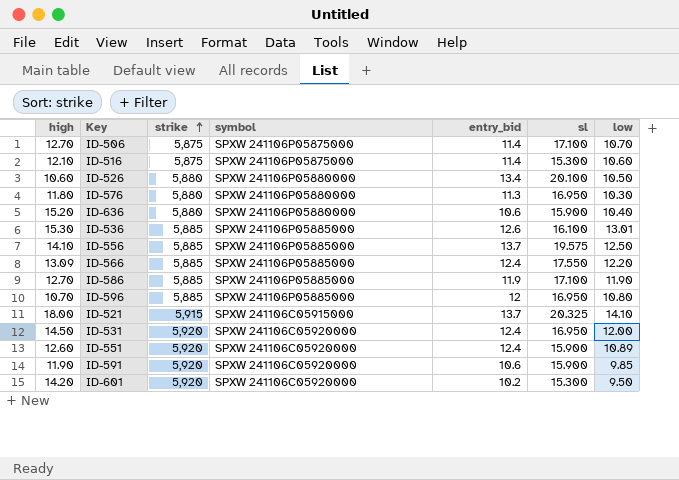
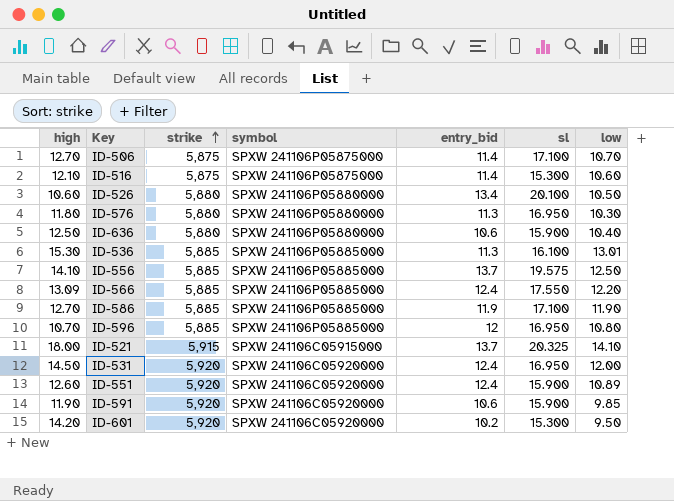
ID-636 | high: 15.20 -> 12.50
ID-536 | entry_bid: 12.6 -> 11.3

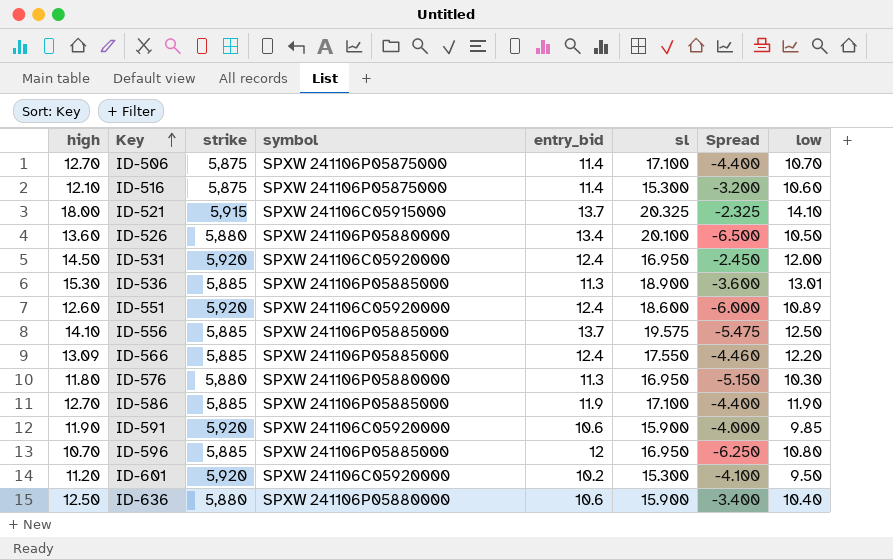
row order: strike ascending -> Key ascending
column Spread | formula: none -> [high] - [sl]
ID-526 | high: 10.60 -> 13.60
ID-536 | sl: 16.100 -> 18.900
ID-551 | sl: 15.900 -> 18.600
ID-601 | high: 14.20 -> 11.20

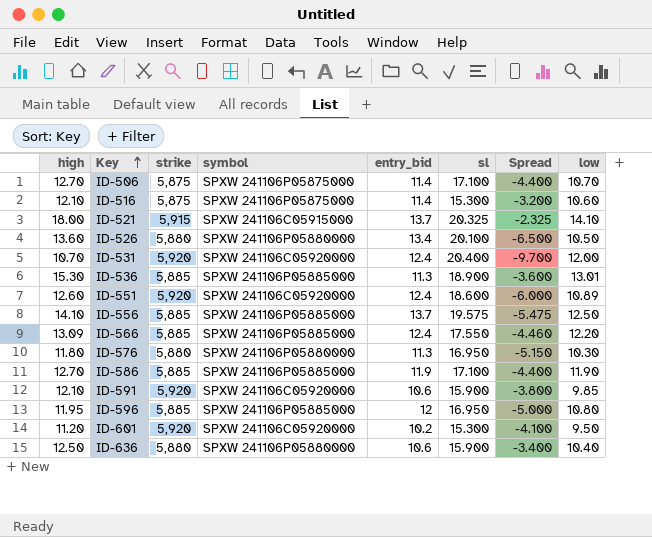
ID-531 | high: 14.50 -> 10.70
ID-531 | sl: 16.950 -> 20.400
ID-531 | Spread: -2.450 -> -9.700
ID-591 | high: 11.90 -> 12.10
ID-591 | Spread: -4.000 -> -3.800
ID-596 | high: 10.70 -> 11.95
ID-596 | Spread: -6.250 -> -5.000

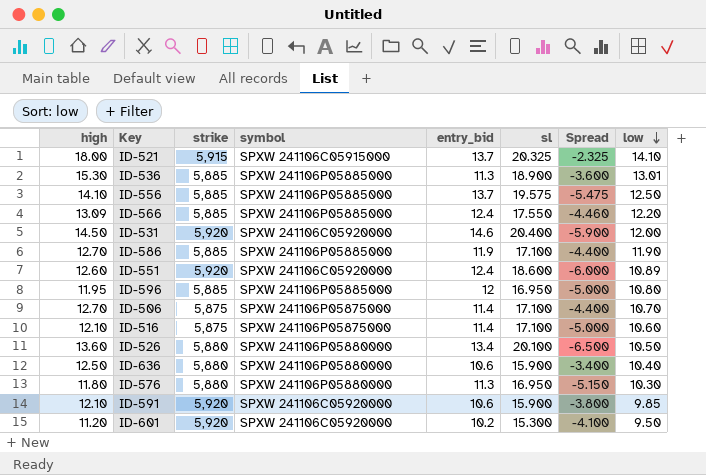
row order: Key ascending -> low descending
ID-531 | high: 10.70 -> 14.50
ID-531 | entry_bid: 12.4 -> 14.6
ID-531 | Spread: -9.700 -> -5.900
ID-516 | sl: 15.300 -> 17.100
ID-516 | Spread: -3.200 -> -5.000

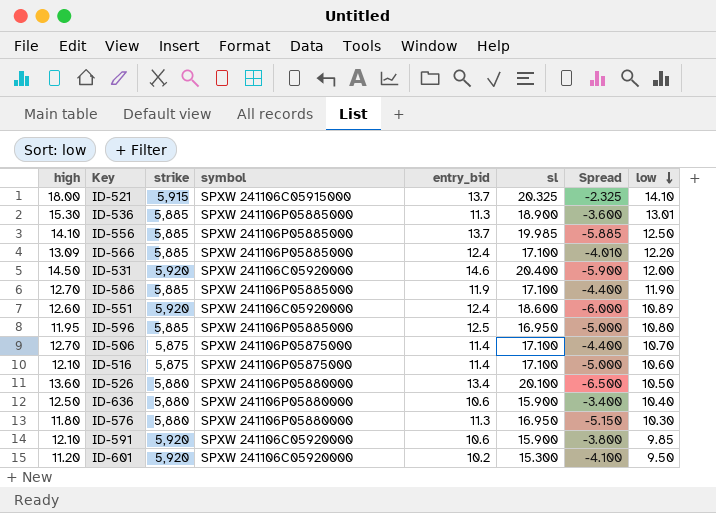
ID-556 | sl: 19.575 -> 19.985
ID-556 | Spread: -5.475 -> -5.885
ID-566 | sl: 17.550 -> 17.100
ID-566 | Spread: -4.460 -> -4.010
ID-596 | entry_bid: 12 -> 12.5

